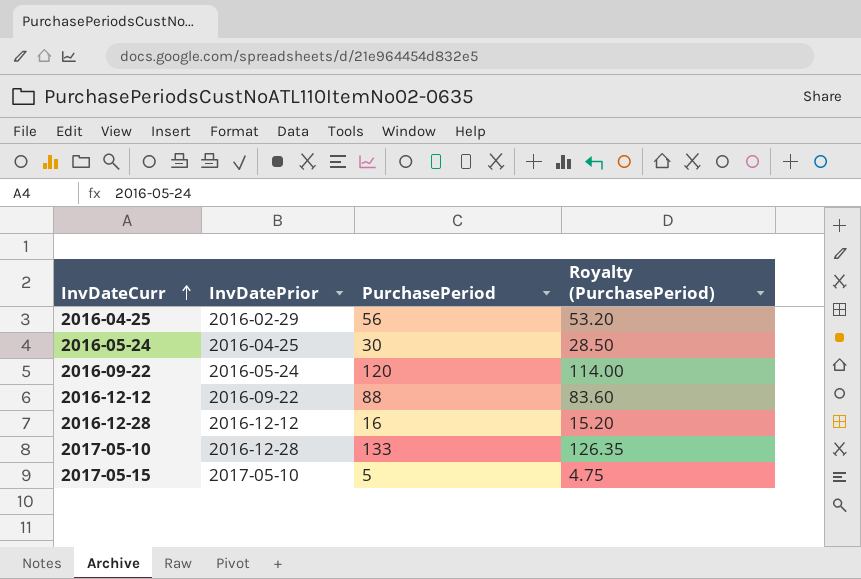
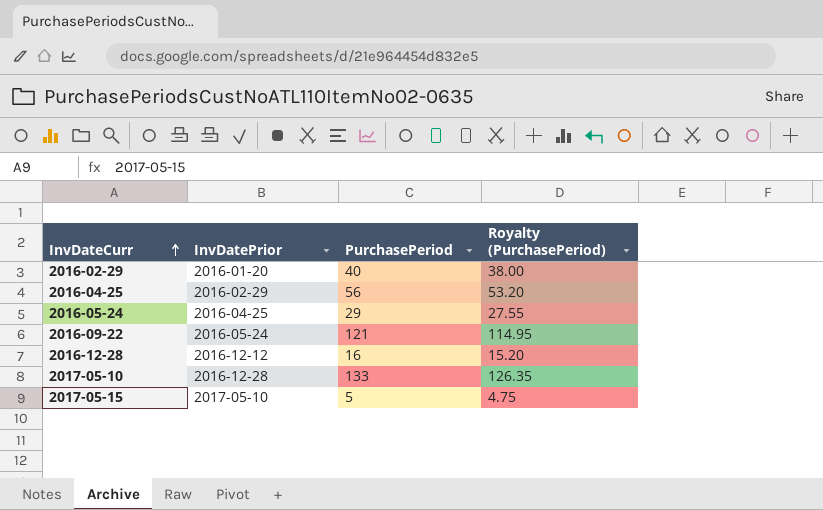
row 2016-12-12: 2016-09-22 | 88 | 83.60 -> none
row 2016-02-29: none -> 2016-01-20 | 40 | 38.00
2016-05-24 | PurchasePeriod: 30 -> 29
2016-05-24 | Royalty (PurchasePeriod): 28.50 -> 27.55
2016-09-22 | PurchasePeriod: 120 -> 121
2016-09-22 | Royalty (PurchasePeriod): 114.00 -> 114.95

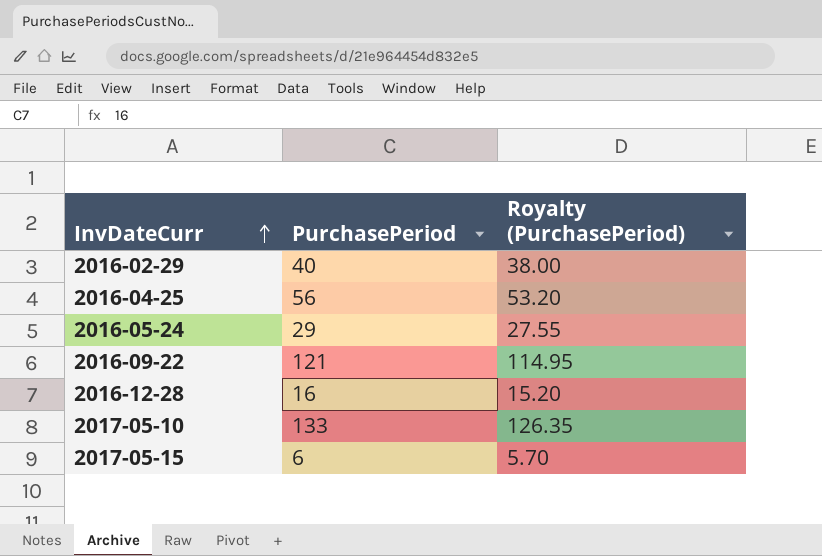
column InvDatePrior | position: 2 -> none
2017-05-15 | PurchasePeriod: 5 -> 6
2017-05-15 | Royalty (PurchasePeriod): 4.75 -> 5.70

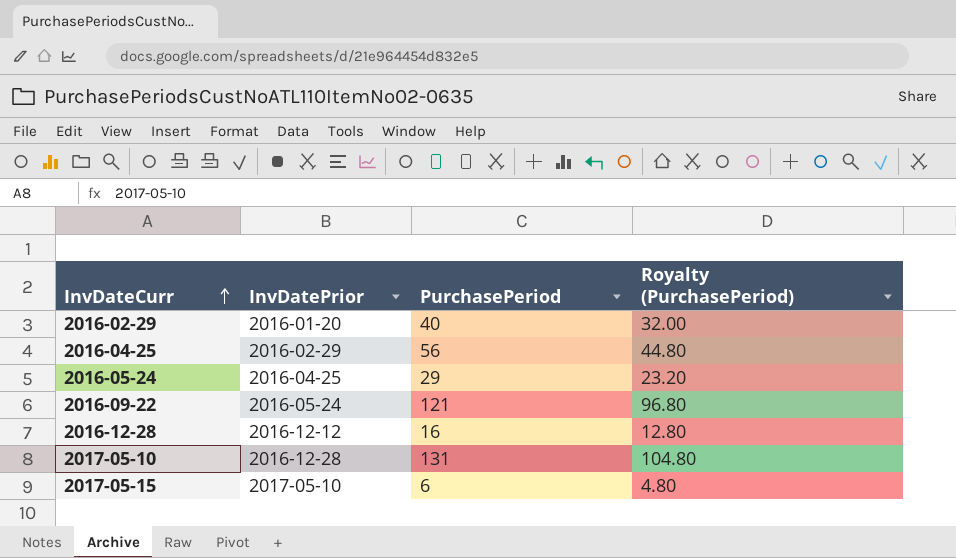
column InvDatePrior | position: none -> 2
column Royalty (PurchasePeriod) | formula: [PurchasePeriod] * 0.95 -> [PurchasePeriod] * 0.8
2017-05-10 | PurchasePeriod: 133 -> 131

